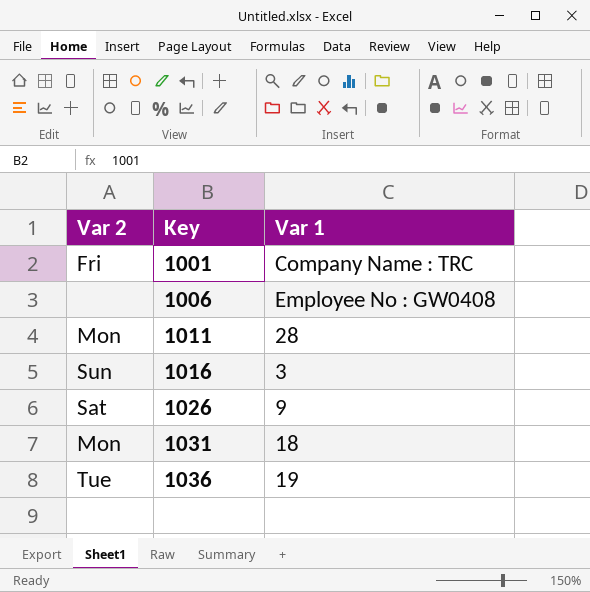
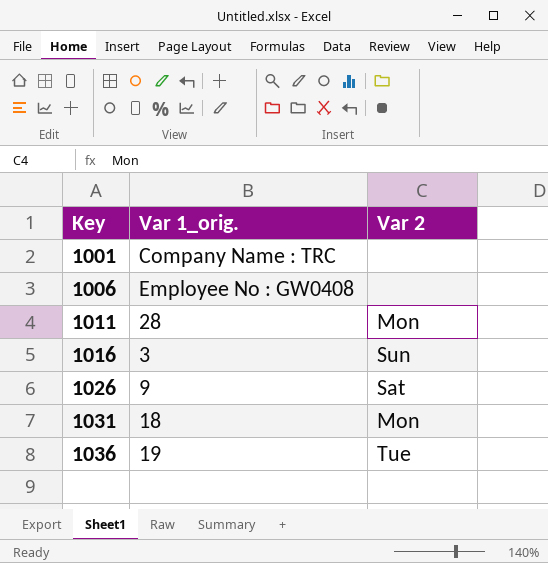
column name: Var 1 -> Var 1_orig.
column Var 2 | position: 1 -> 3
1001 | Var 2: Fri -> none

